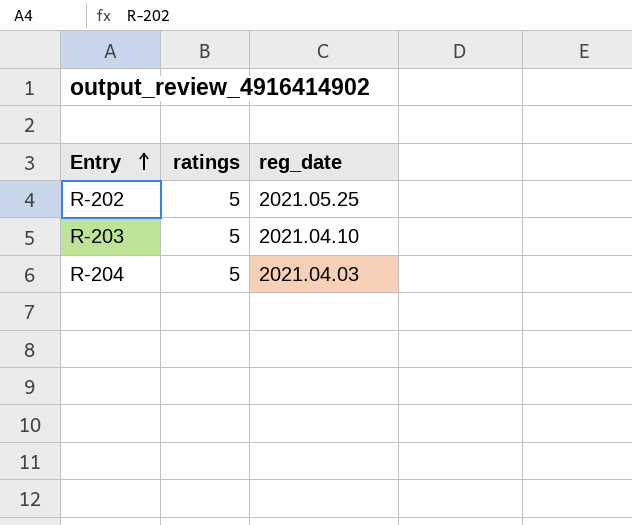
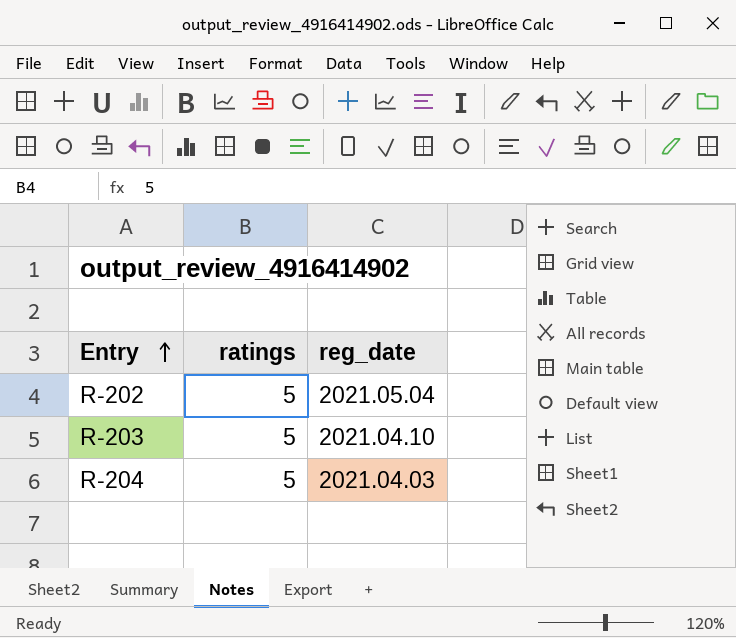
R-202 | reg_date: 2021.05.25 -> 2021.05.04

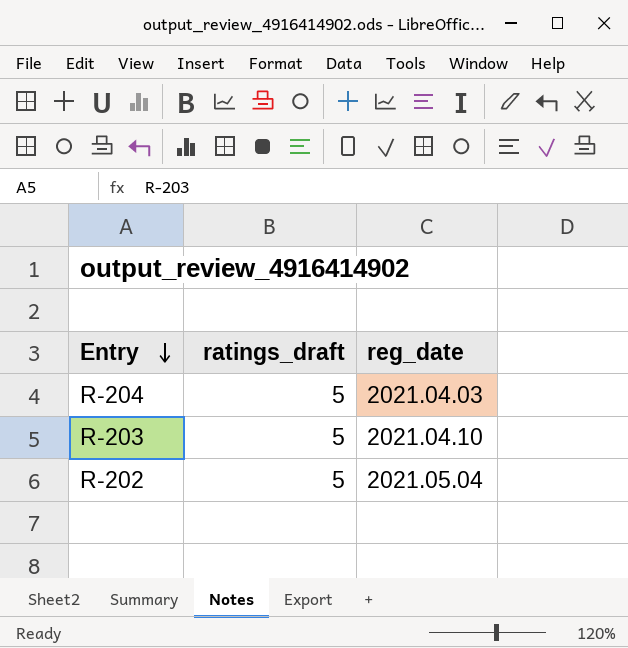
row order: Entry ascending -> Entry descending
column name: ratings -> ratings_draft

